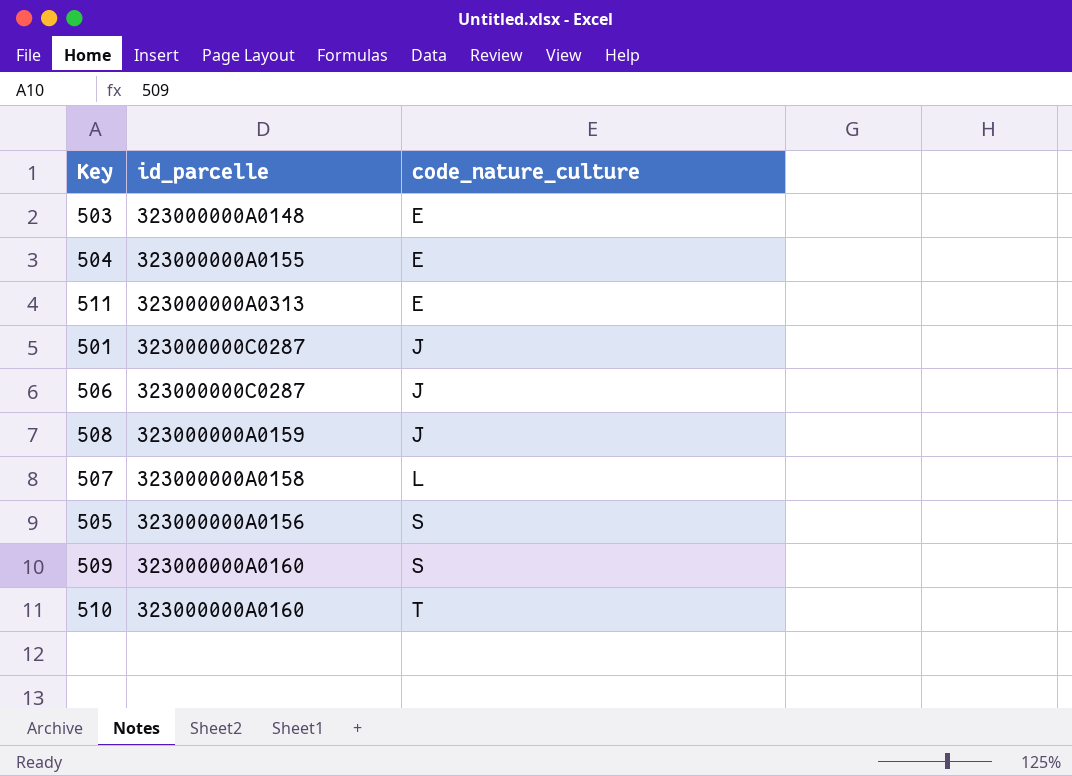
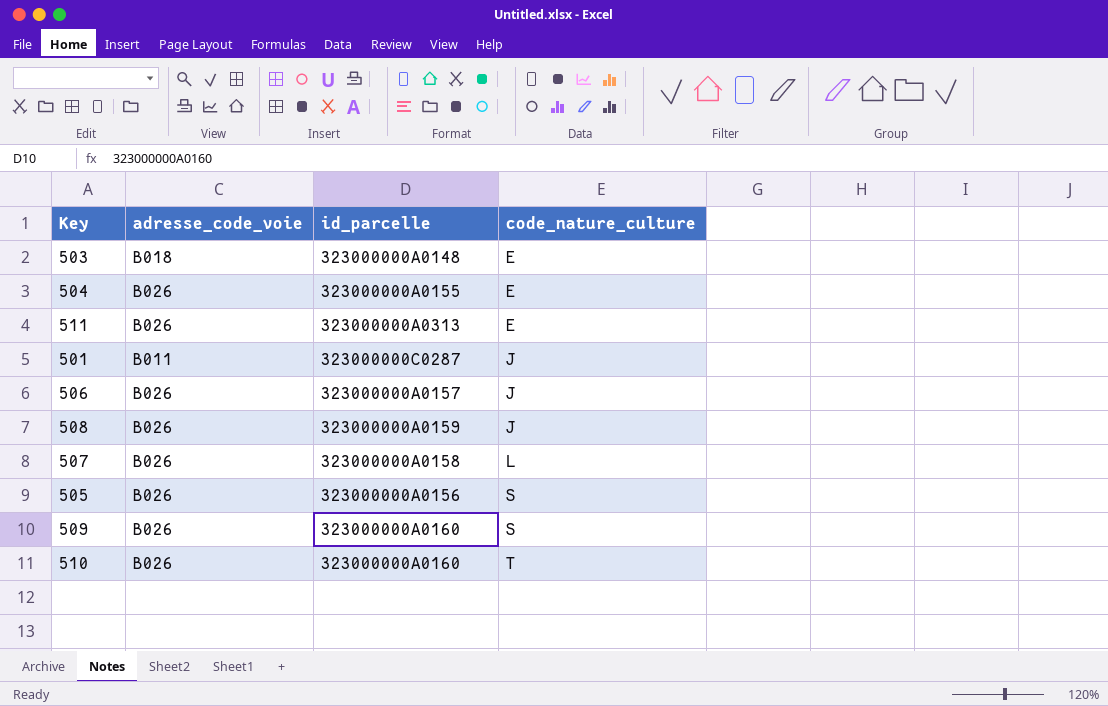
column adresse_code_voie | position: none -> 2
506 | id_parcelle: 323000000C0287 -> 323000000A0157

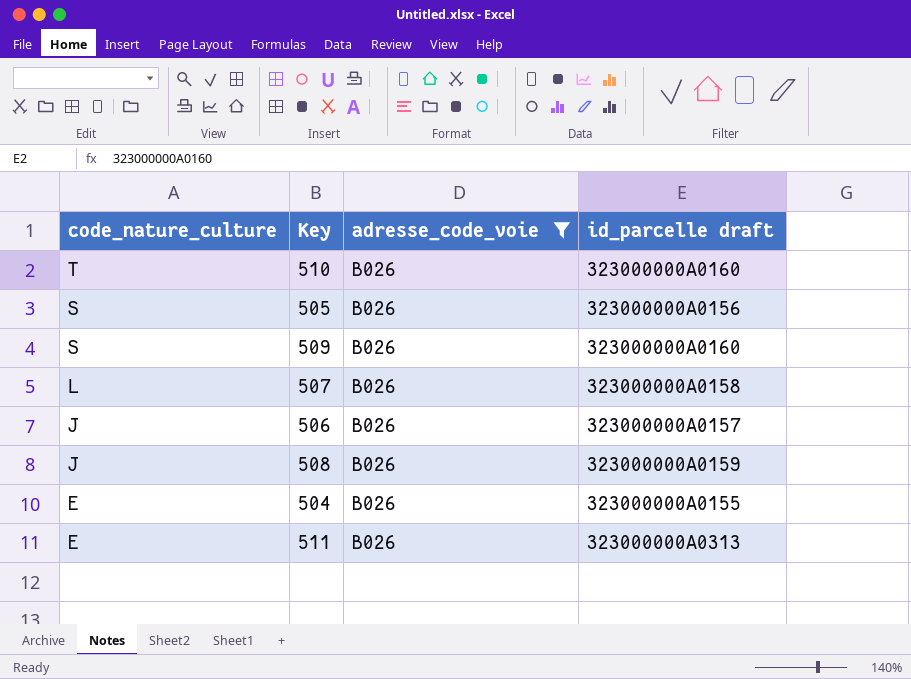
filter: none -> adresse_code_voie = B026
row order: code_nature_culture ascending -> code_nature_culture descending
column code_nature_culture | position: 4 -> 1
column name: id_parcelle -> id_parcelle draft

